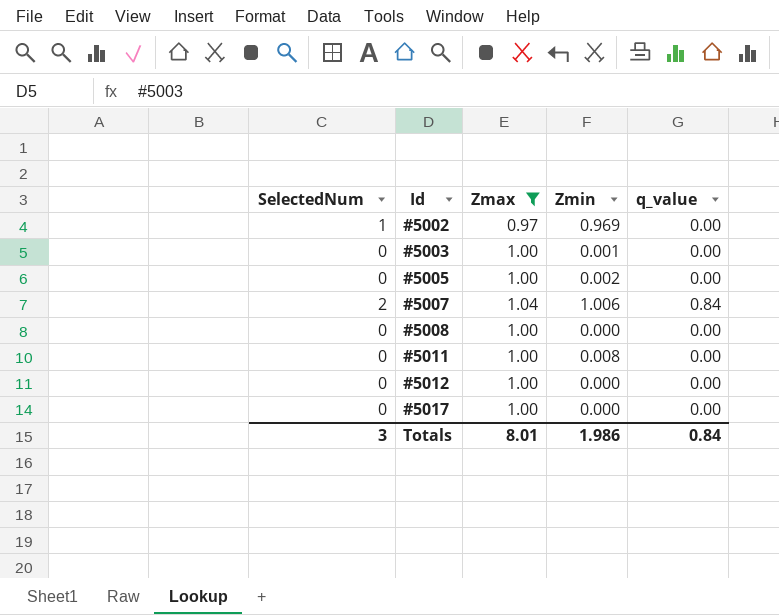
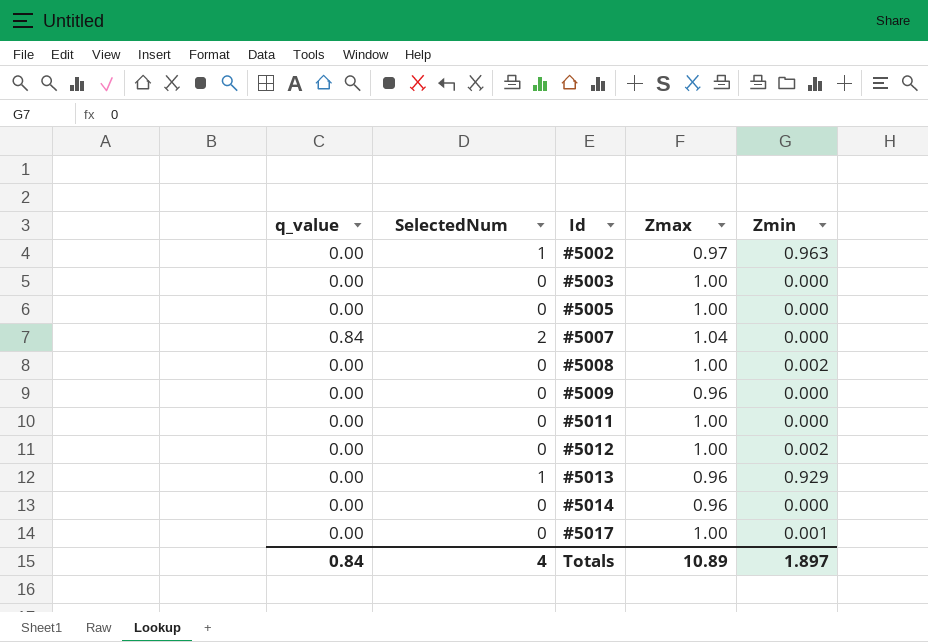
filter: Zmax != 0.96 -> none
column q_value | position: 5 -> 1
#5002 | Zmin: 0.969 -> 0.963
#5003 | Zmin: 0.001 -> 0.000
#5005 | Zmin: 0.002 -> 0.000
#5007 | Zmin: 1.006 -> 0.000
#5008 | Zmin: 0.000 -> 0.002
#5011 | Zmin: 0.008 -> 0.000
#5012 | Zmin: 0.000 -> 0.002
#5017 | Zmin: 0.000 -> 0.001
Totals | SelectedNum: 3 -> 4
Totals | Zmax: 8.01 -> 10.89
Totals | Zmin: 1.986 -> 1.897

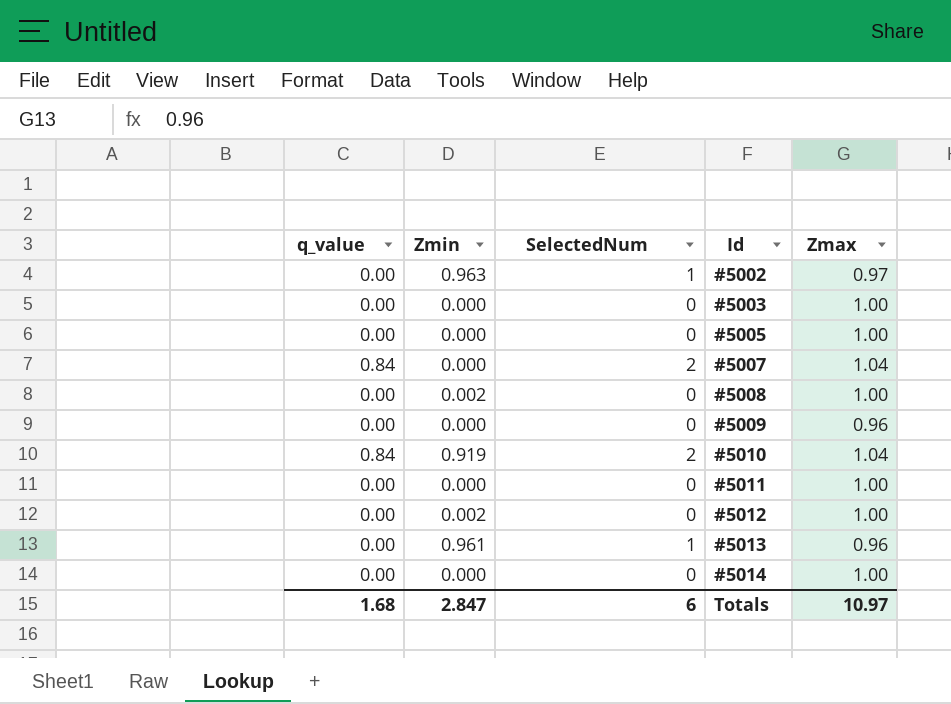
column Zmin | position: 5 -> 2
row #5017: 0.00 | 0 | 1.00 | 0.001 -> none
row #5010: none -> 0.84 | 0.919 | 2 | 1.04
#5013 | Zmin: 0.929 -> 0.961
#5014 | Zmax: 0.96 -> 1.00
Totals | q_value: 0.84 -> 1.68
Totals | Zmin: 1.897 -> 2.847
Totals | SelectedNum: 4 -> 6
Totals | Zmax: 10.89 -> 10.97

